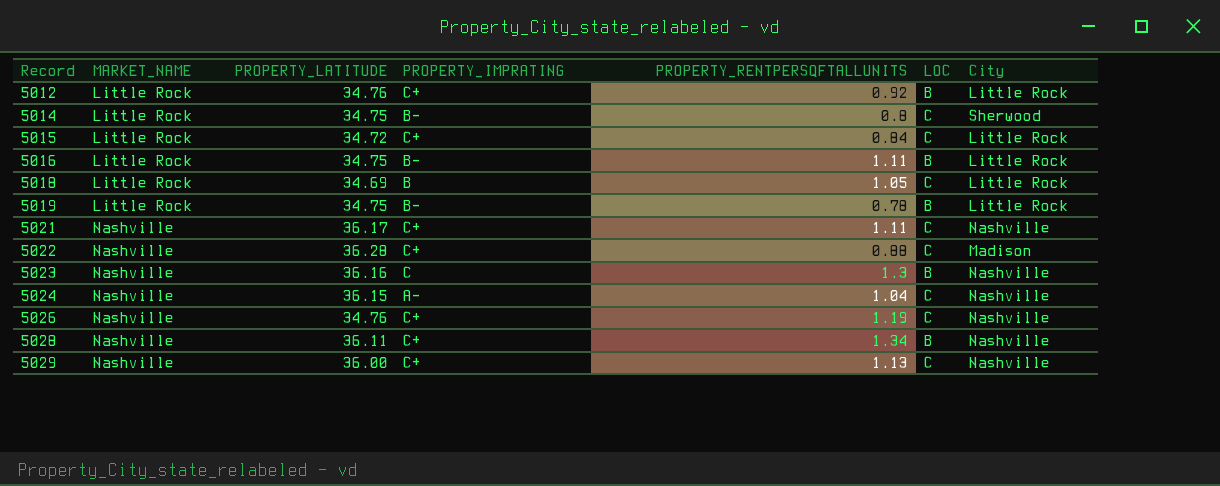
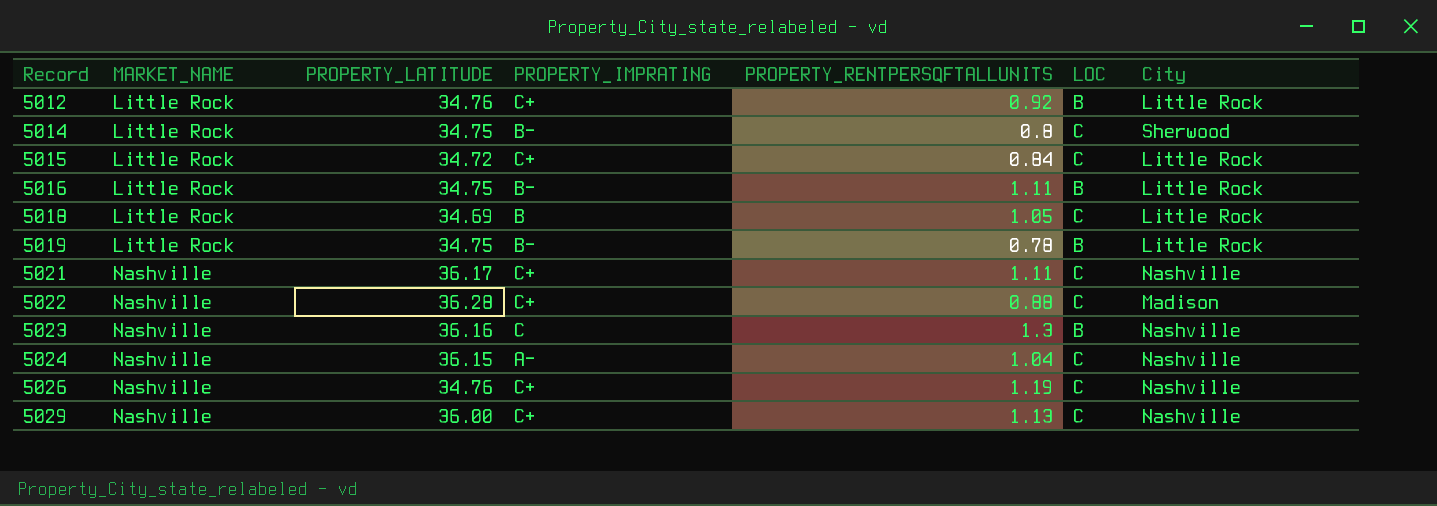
row 5028: Nashville | 36.11 | C+ | 1.34 | B | Nashville -> none

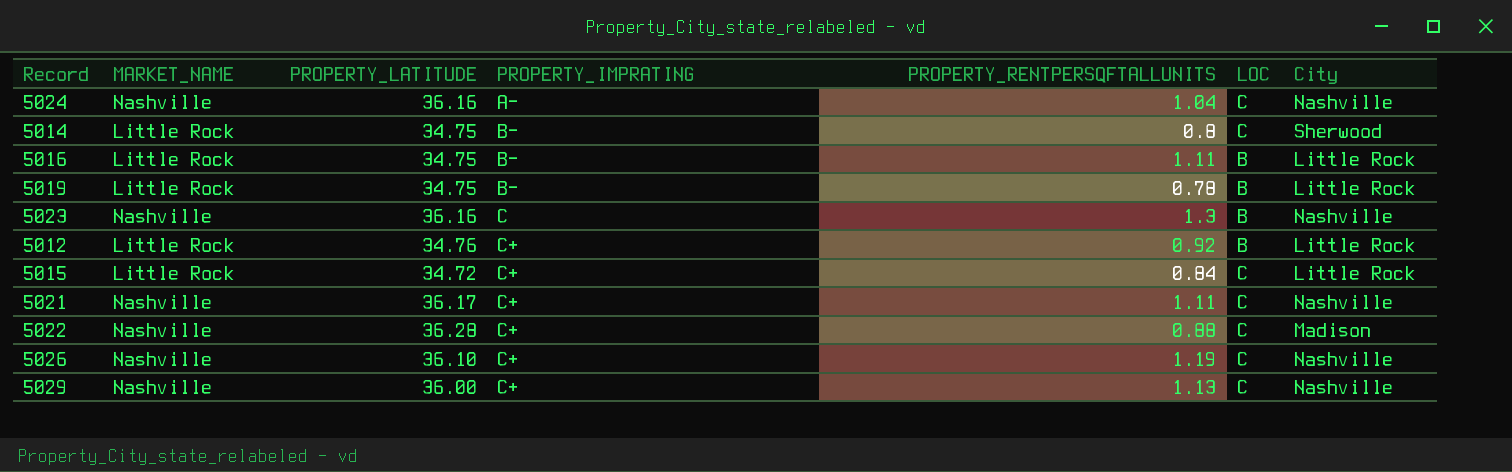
row order: Record ascending -> PROPERTY_IMPRATING ascending
row 5018: Little Rock | 34.69 | B | 1.05 | C | Little Rock -> none
5024 | PROPERTY_LATITUDE: 36.15 -> 36.16
5026 | PROPERTY_LATITUDE: 34.76 -> 36.10

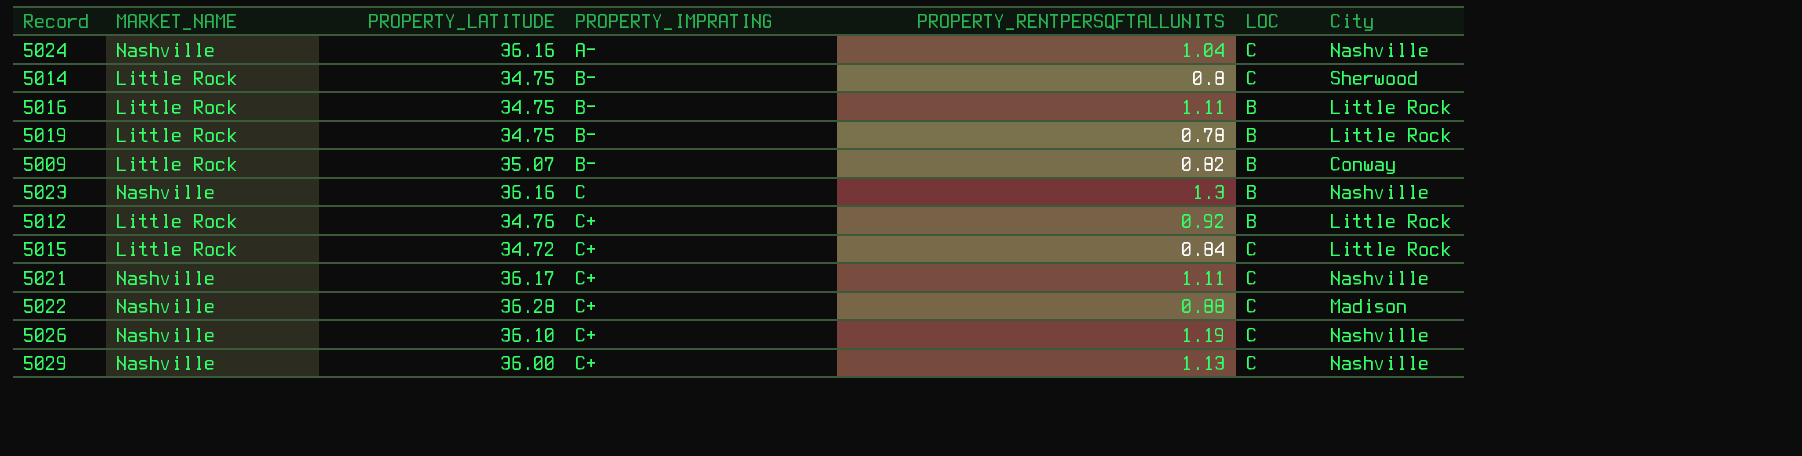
row 5009: none -> Little Rock | 35.07 | B- | 0.82 | B | Conway

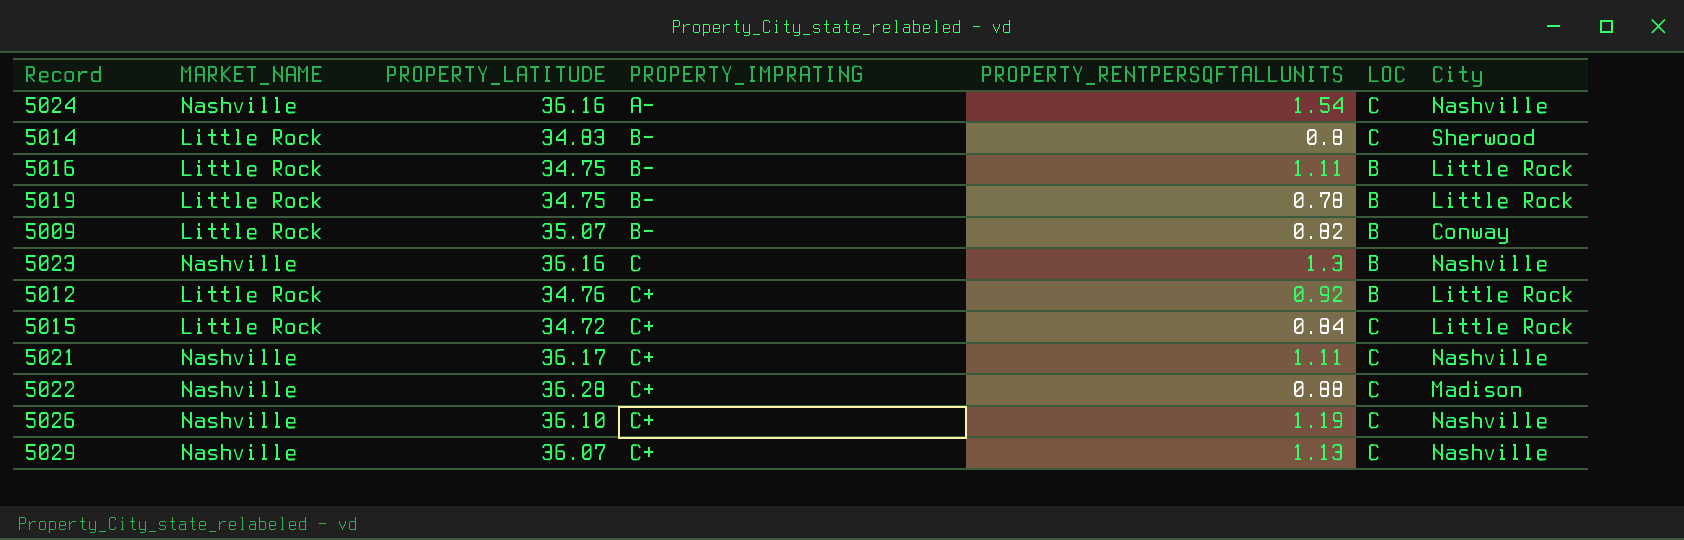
5024 | PROPERTY_RENTPERSQFTALLUNITS: 1.04 -> 1.54
5014 | PROPERTY_LATITUDE: 34.75 -> 34.83
5029 | PROPERTY_LATITUDE: 36.00 -> 36.07

